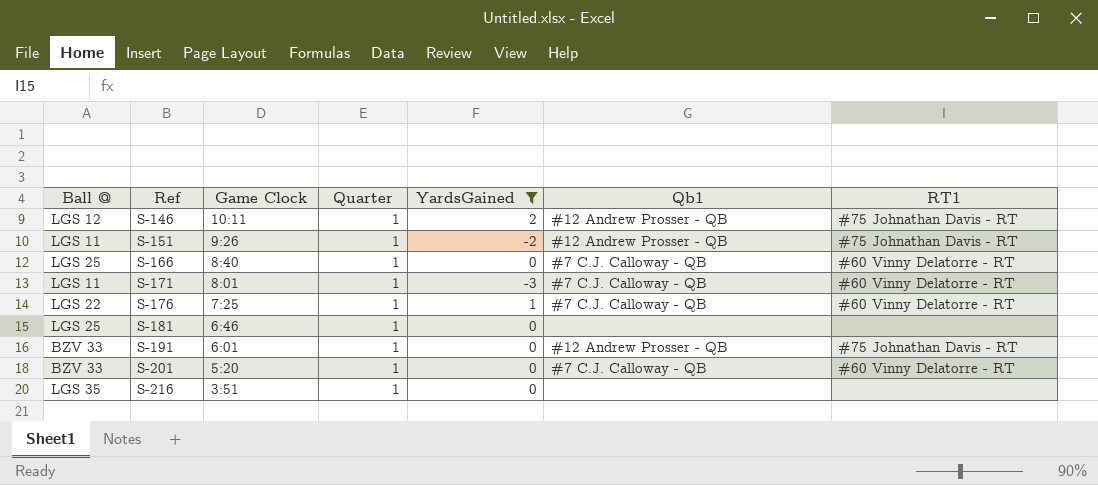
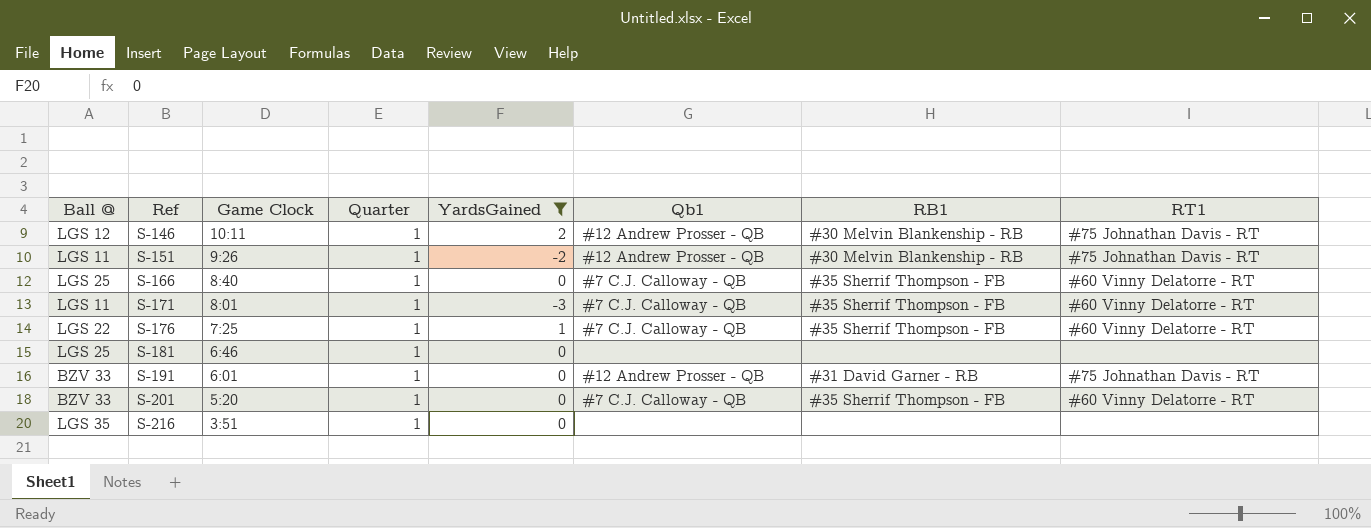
column RB1 | position: none -> 7

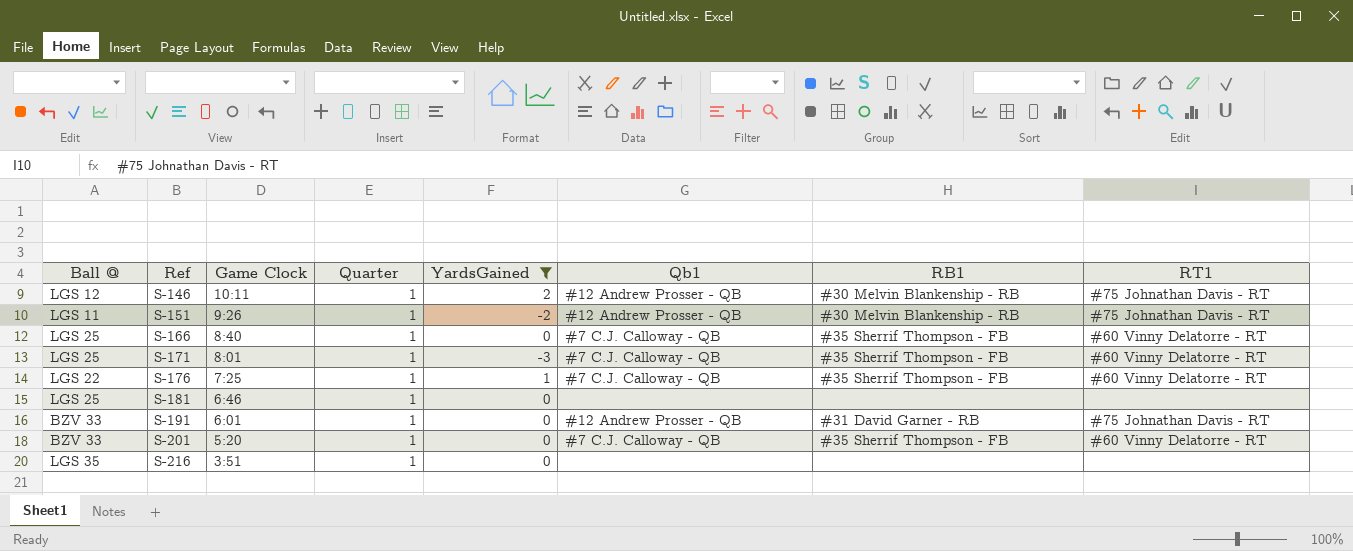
S-171 | Ball @: LGS 11 -> LGS 25

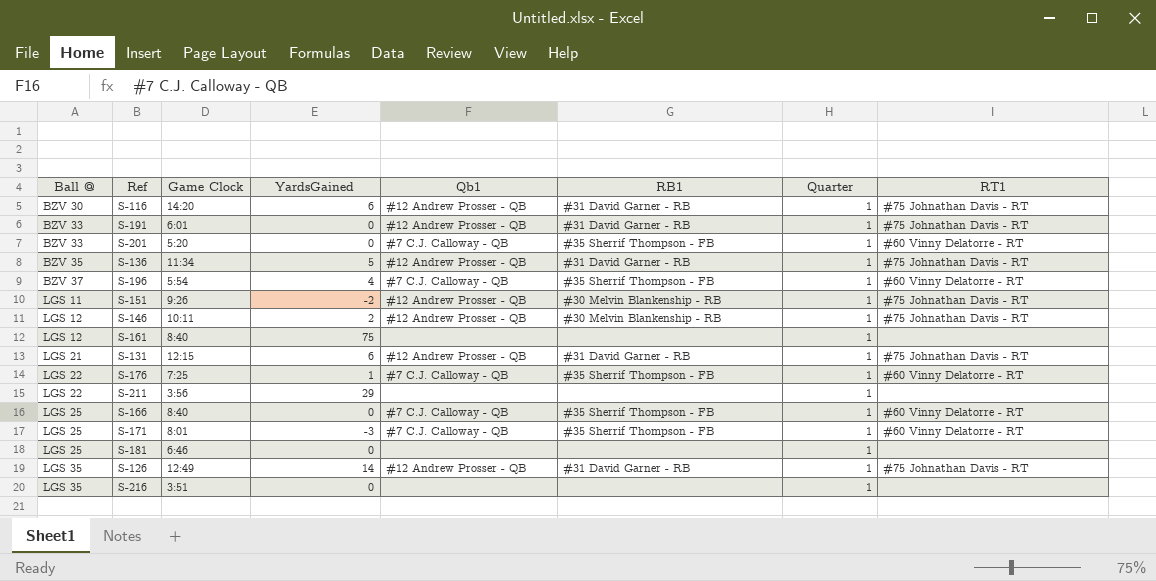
filter: YardsGained <= 2 -> none
row order: Ref ascending -> Ball @ ascending
column Quarter | position: 4 -> 7

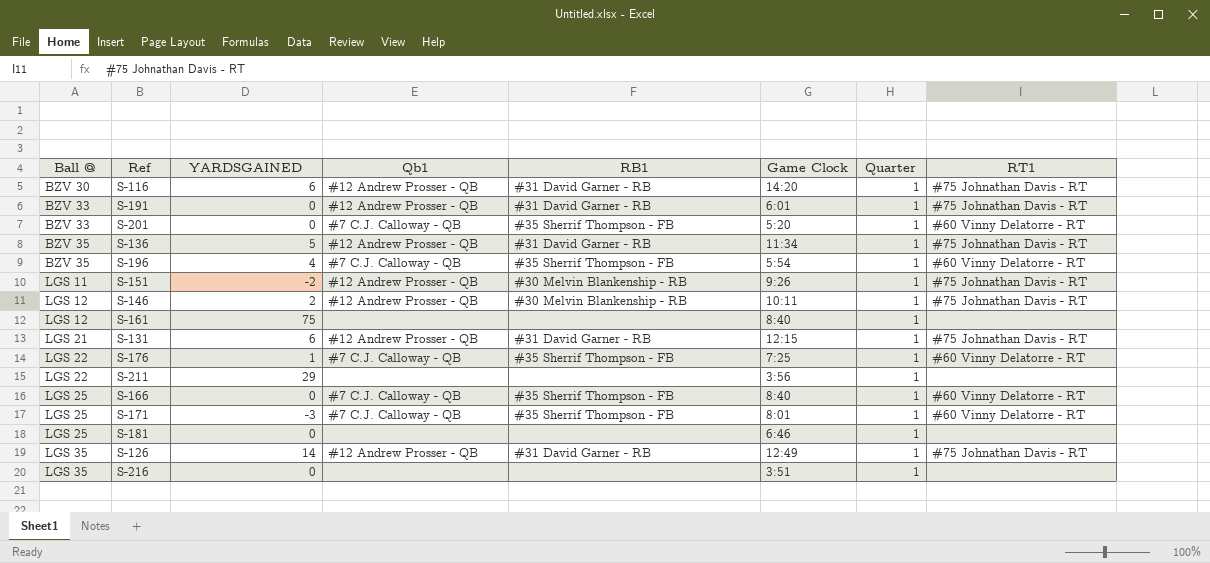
column name: YardsGained -> YARDSGAINED
column Game Clock | position: 3 -> 6
S-196 | Ball @: BZV 37 -> BZV 35

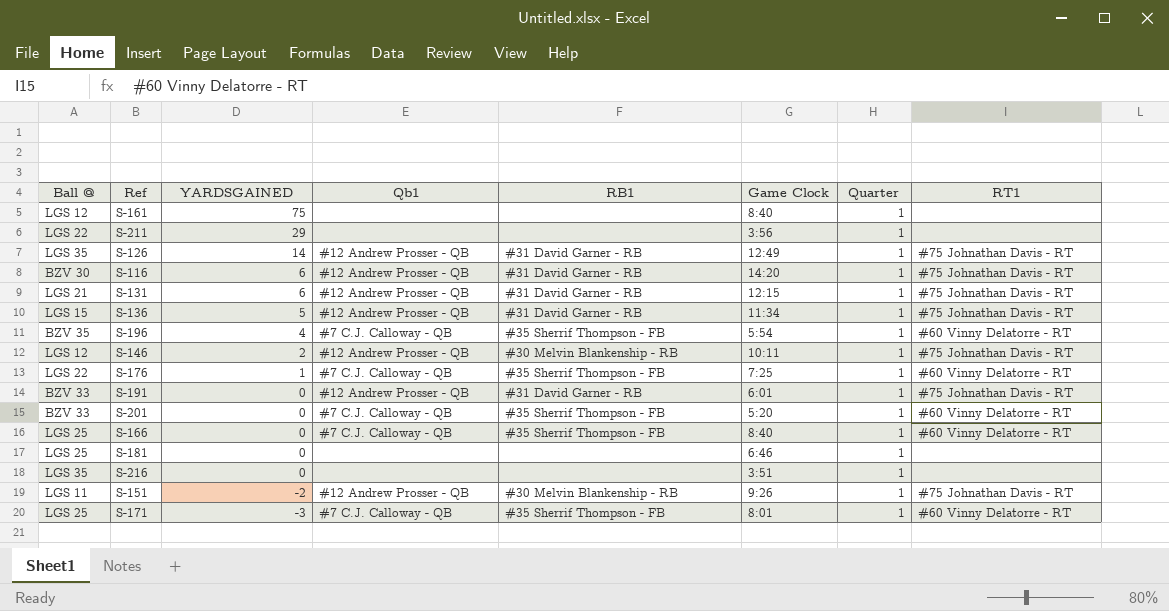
row order: Ball @ ascending -> YARDSGAINED descending
S-136 | Ball @: BZV 35 -> LGS 15

